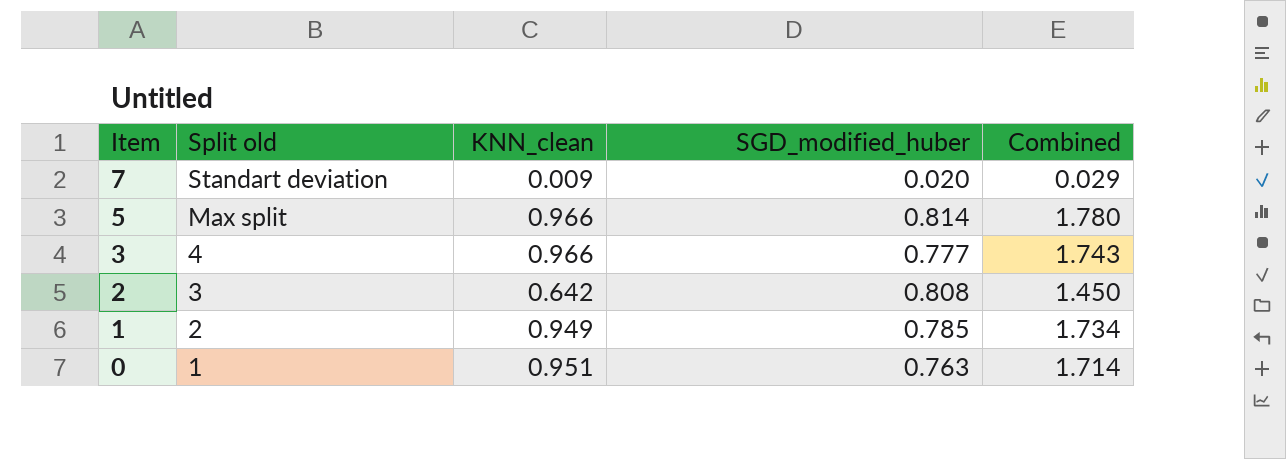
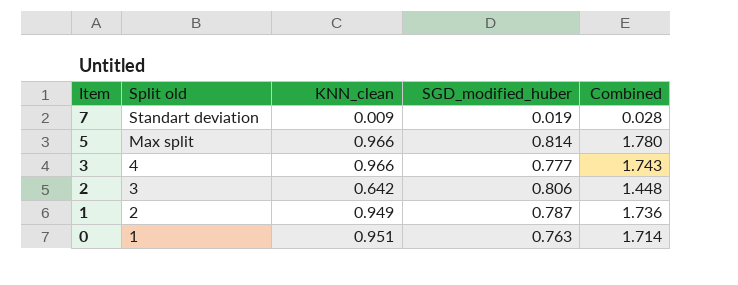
7 | SGD_modified_huber: 0.020 -> 0.019
7 | Combined: 0.029 -> 0.028
2 | SGD_modified_huber: 0.808 -> 0.806
2 | Combined: 1.450 -> 1.448
1 | SGD_modified_huber: 0.785 -> 0.787
1 | Combined: 1.734 -> 1.736

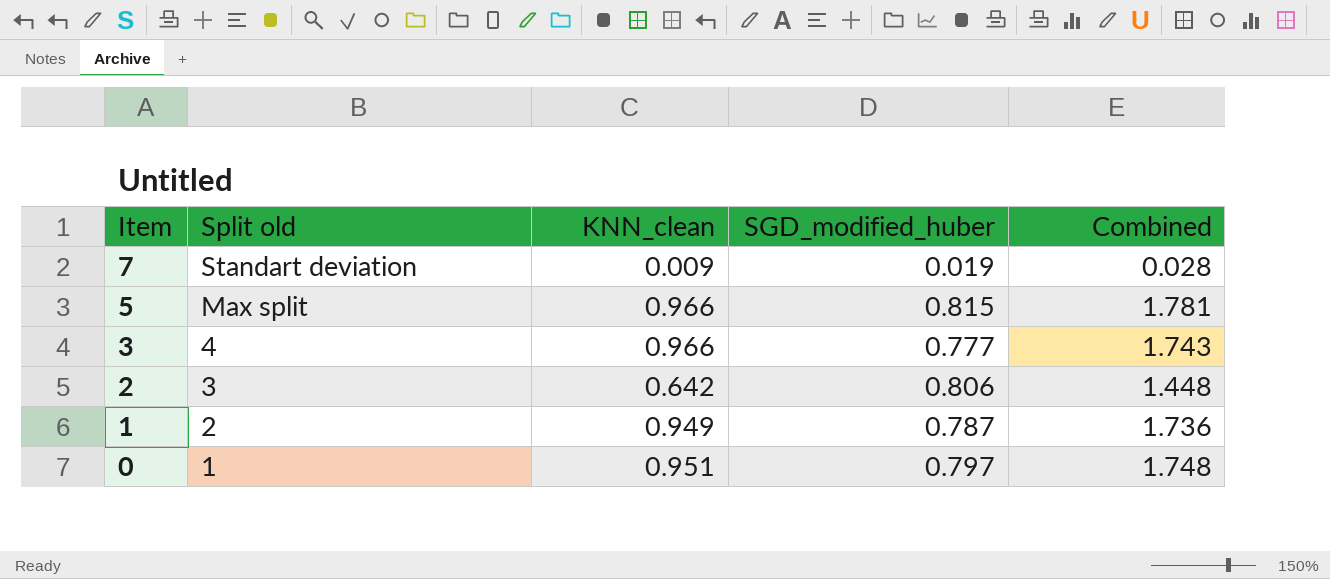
5 | SGD_modified_huber: 0.814 -> 0.815
5 | Combined: 1.780 -> 1.781
0 | SGD_modified_huber: 0.763 -> 0.797
0 | Combined: 1.714 -> 1.748

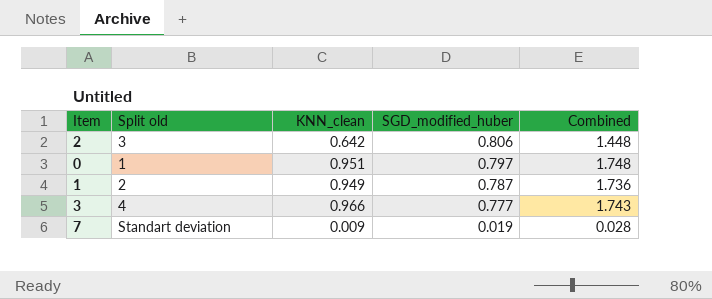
row order: Item descending -> SGD_modified_huber descending
row 5: Max split | 0.966 | 0.815 | 1.781 -> none

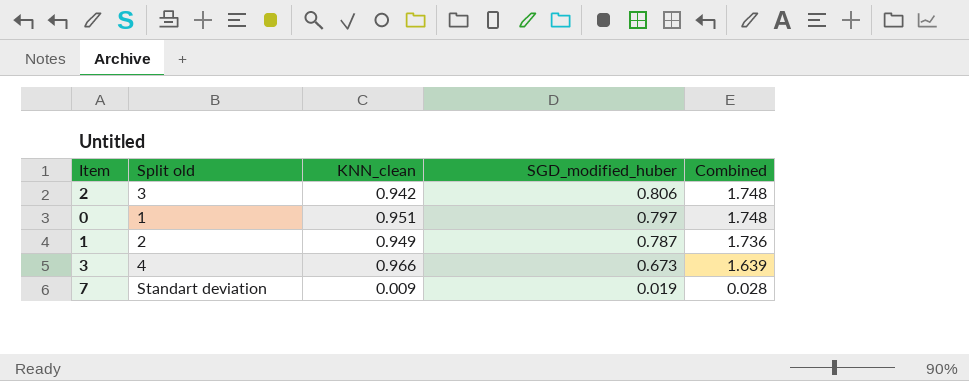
2 | KNN_clean: 0.642 -> 0.942
2 | Combined: 1.448 -> 1.748
3 | SGD_modified_huber: 0.777 -> 0.673
3 | Combined: 1.743 -> 1.639

